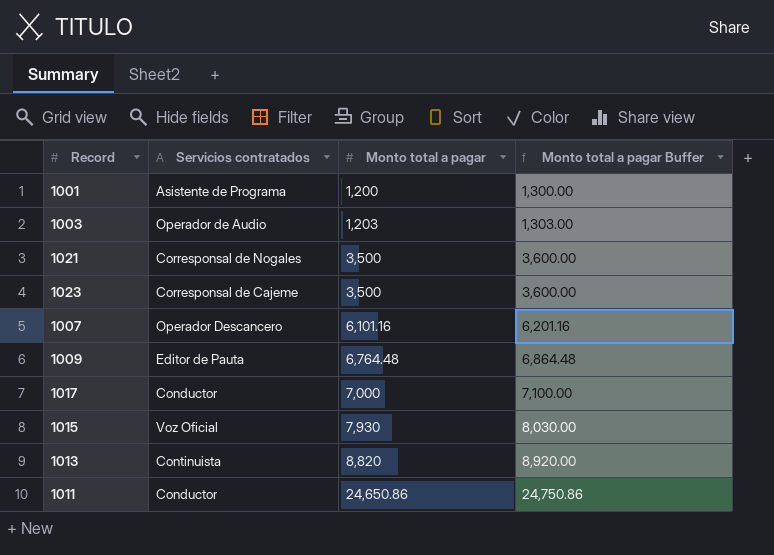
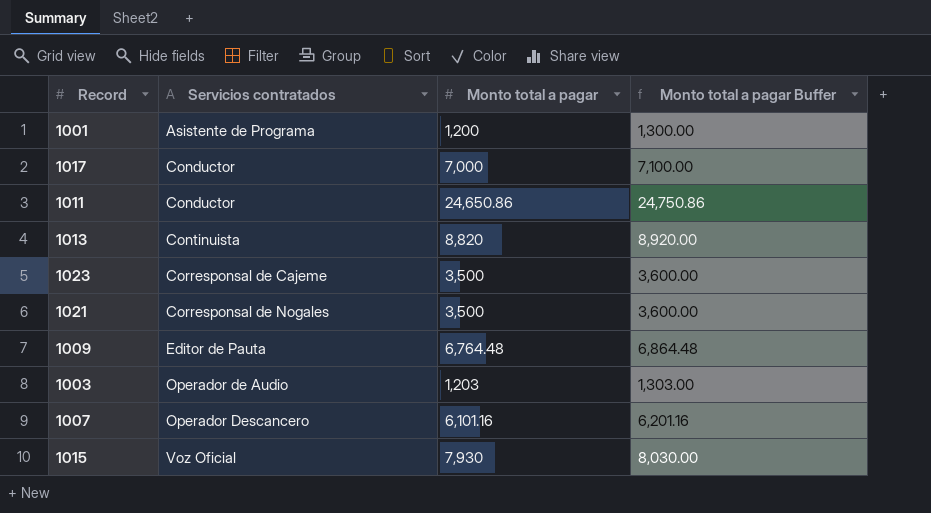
row order: Monto total a pagar ascending -> Servicios contratados ascending

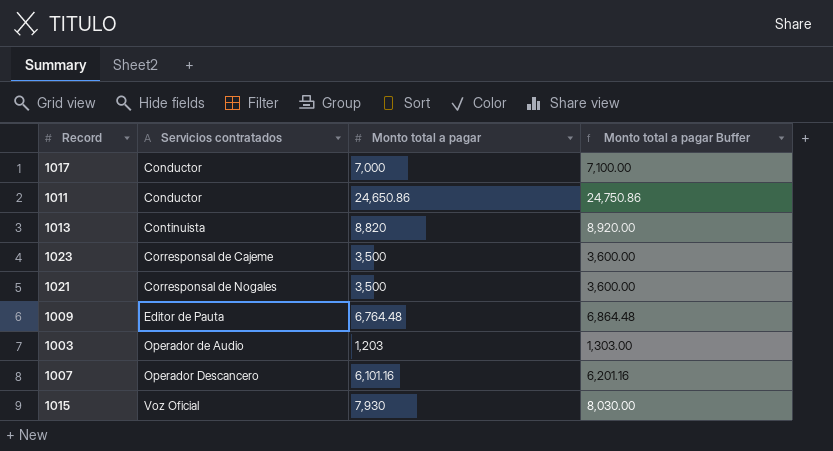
row 1001: Asistente de Programa | 1,200 | 1,300.00 -> none

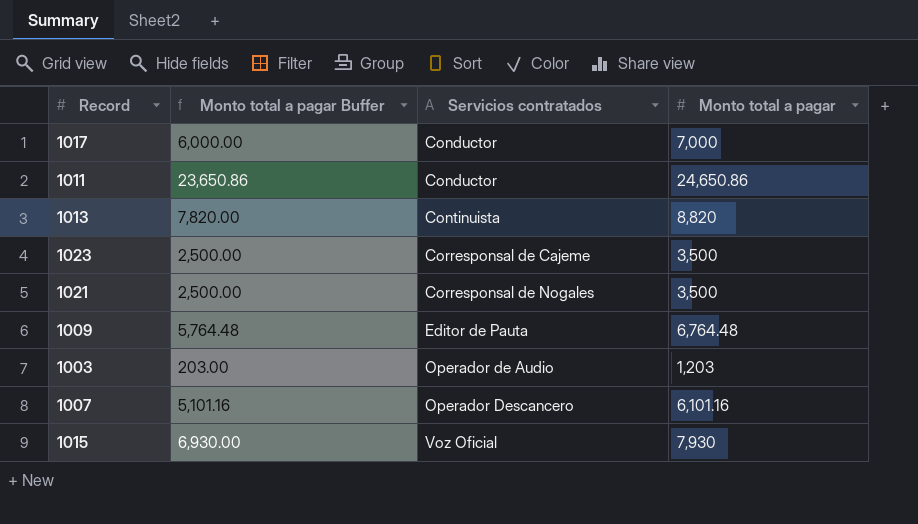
column Monto total a pagar Buffer | formula: [Monto total a pagar] + 100 -> [Monto total a pagar] - 1000
column Monto total a pagar Buffer | position: 4 -> 2

